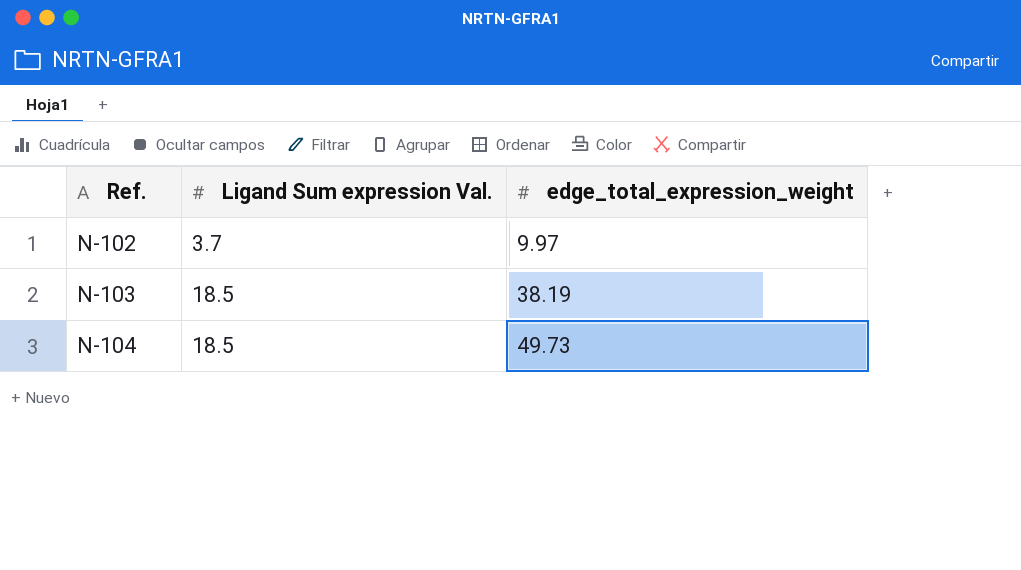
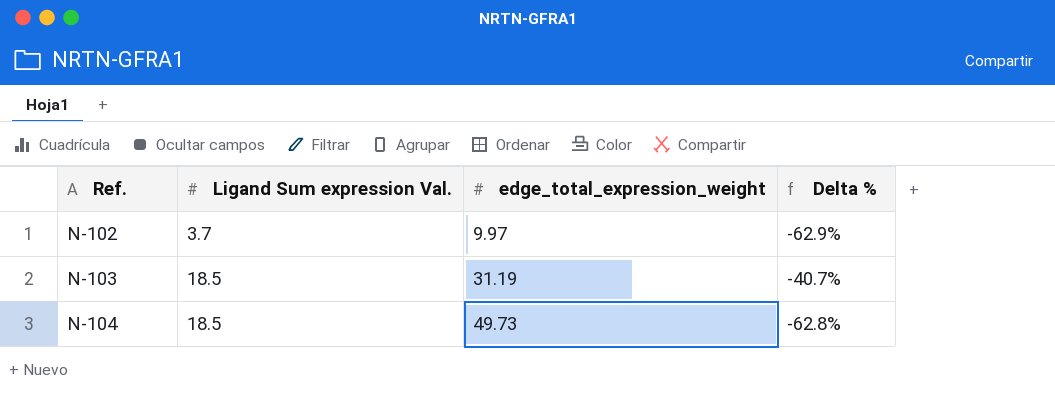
column Delta % | formula: none -> ([Ligand Sum expression Val.] - [edge_total_expression_weight]) / [edge_total_expression_weight]
N-103 | edge_total_expression_weight: 38.19 -> 31.19

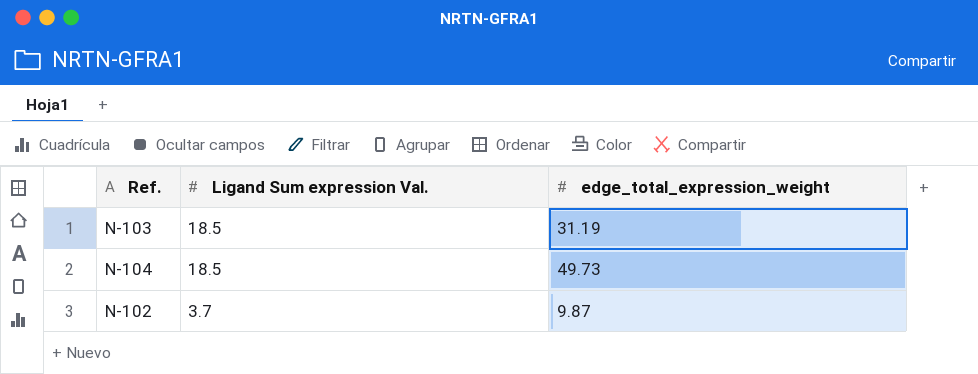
row order: Ref. ascending -> Ligand Sum expression Val. descending
column Delta % | formula: ([Ligand Sum expression Val.] - [edge_total_expression_weight]) / [edge_total_expression_weight] -> none
N-102 | edge_total_expression_weight: 9.97 -> 9.87

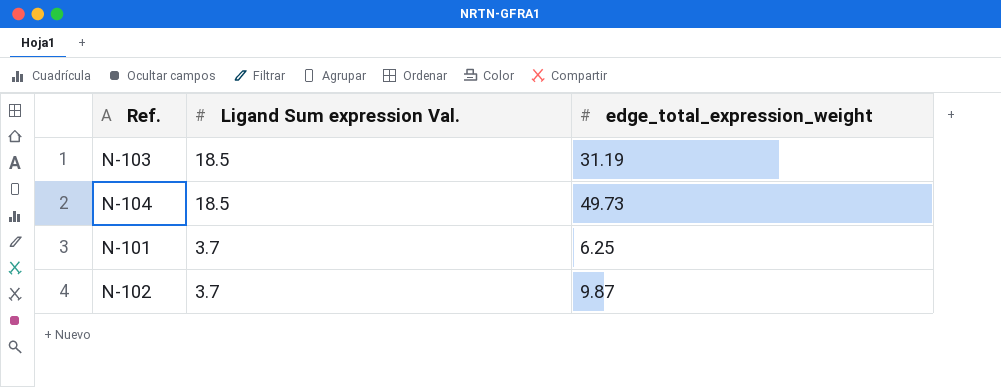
row N-101: none -> 3.7 | 6.25

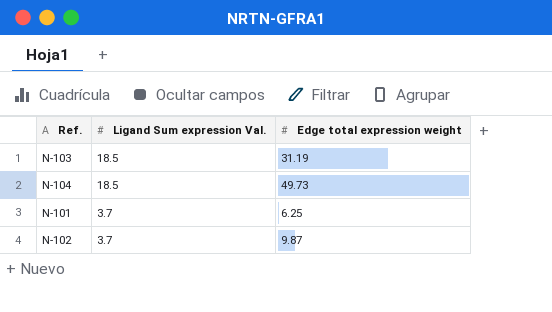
column name: edge_total_expression_weight -> Edge total expression weight

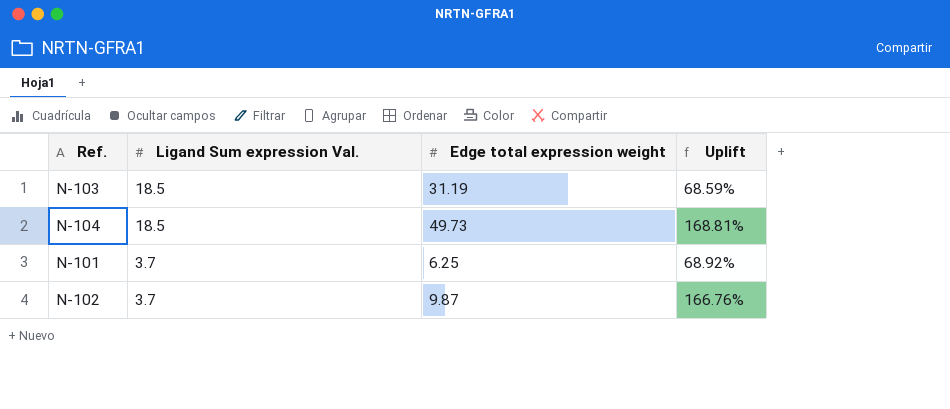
column Uplift | formula: none -> ([Edge total expression weight] - [Ligand Sum expression Val.]) / [Ligand Sum expression Val.]

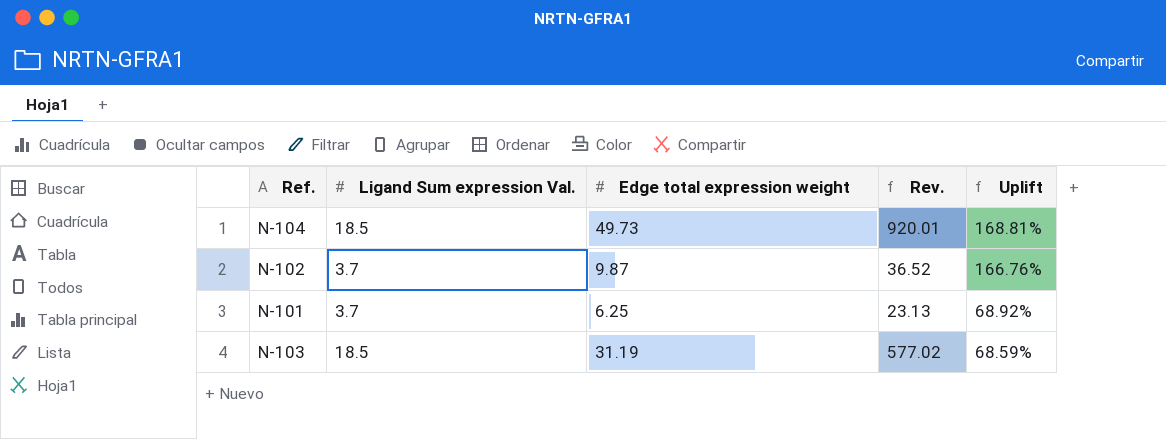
row order: Ligand Sum expression Val. descending -> Uplift descending
column Rev. | formula: none -> [Ligand Sum expression Val.] * [Edge total expression weight]

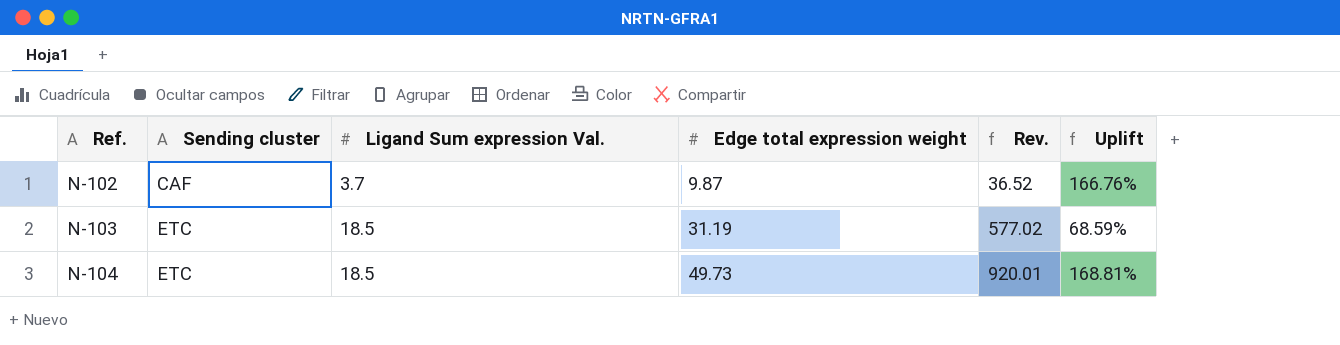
row order: Uplift descending -> Ref. ascending
column Sending cluster | position: none -> 2
row N-101: 3.7 | 6.25 | 23.13 | 68.92% -> none

